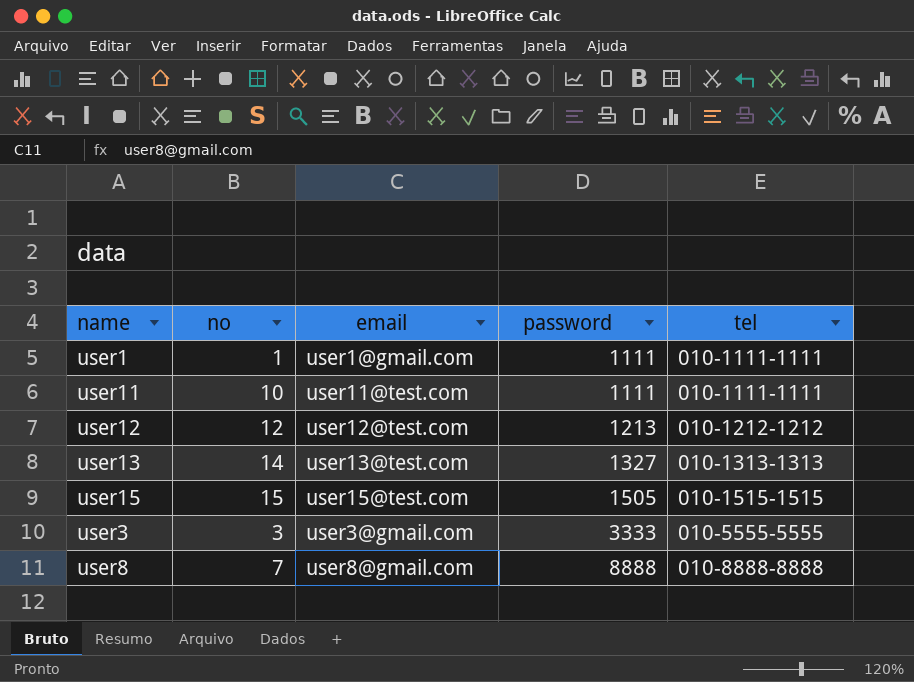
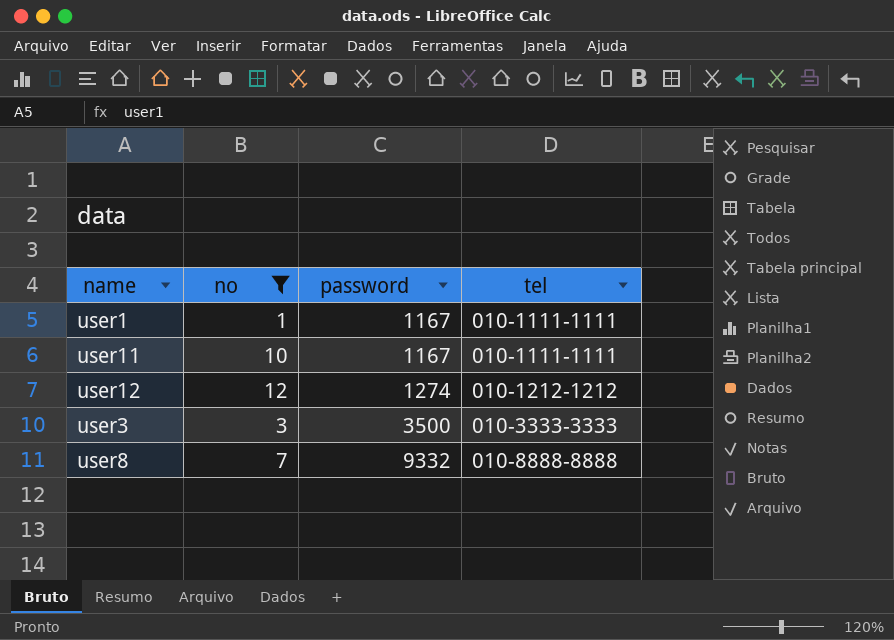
filter: none -> no <= 12
column email | position: 3 -> none
user1 | password: 1111 -> 1167
user11 | password: 1111 -> 1167
user12 | password: 1213 -> 1274
user3 | password: 3333 -> 3500
user3 | tel: 010-5555-5555 -> 010-3333-3333
user8 | password: 8888 -> 9332

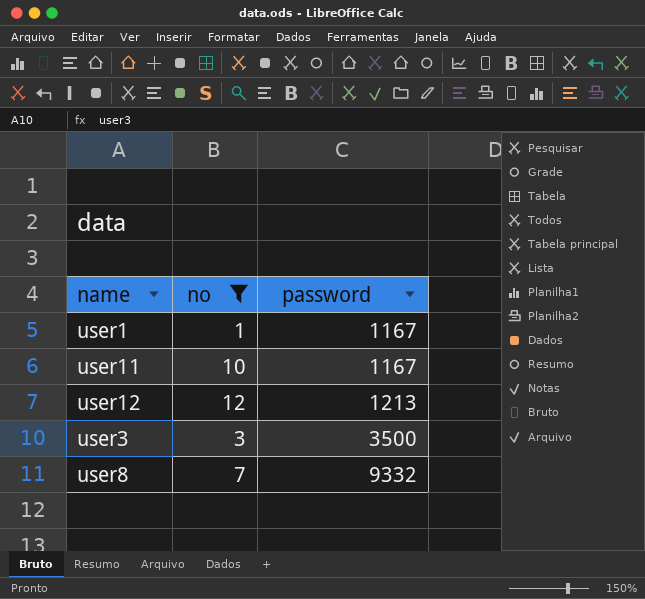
column tel | position: 4 -> none
user12 | password: 1274 -> 1213

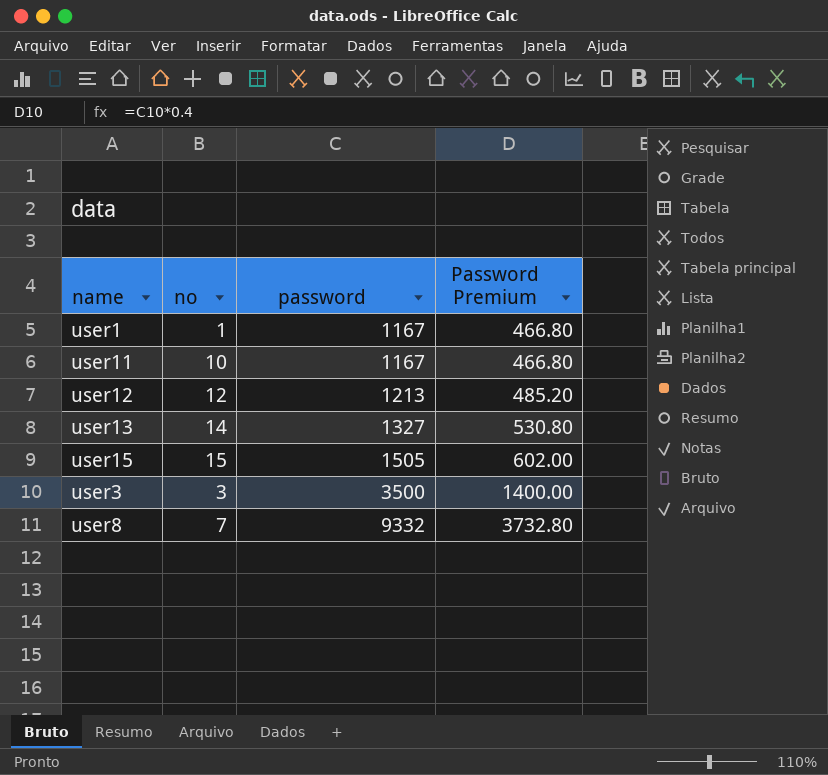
filter: no <= 12 -> none
column Password Premium | formula: none -> [password] * 0.4

